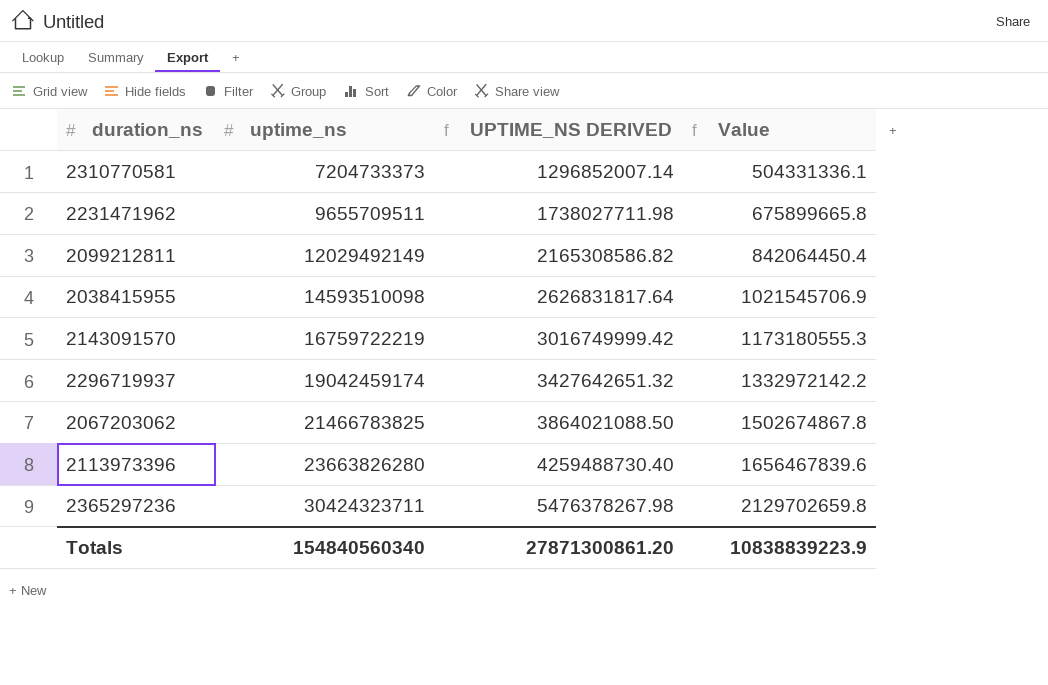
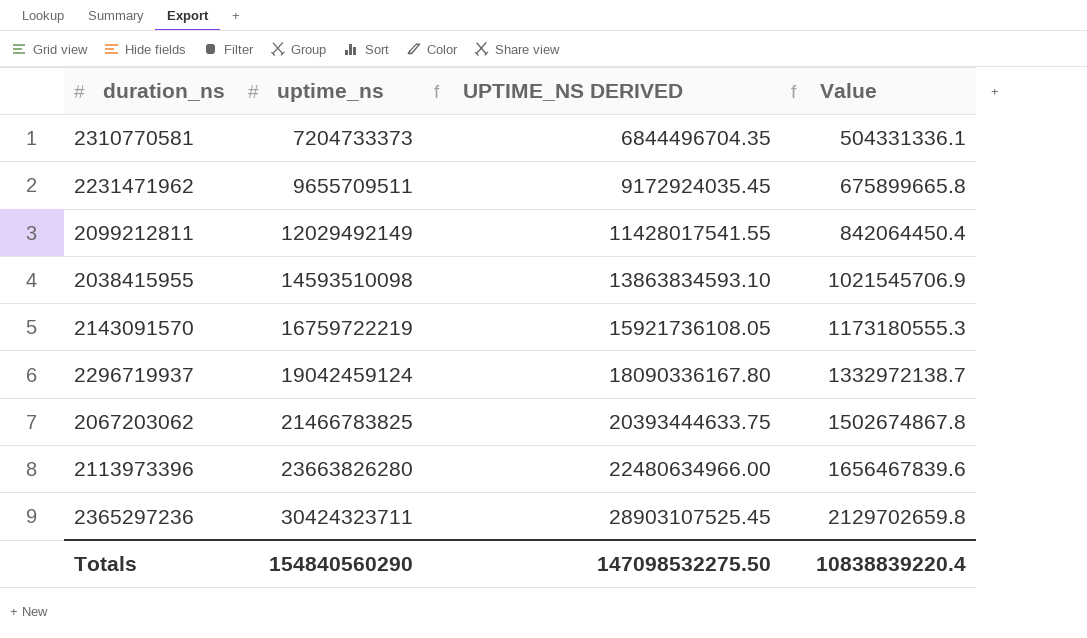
column UPTIME_NS DERIVED | formula: [uptime_ns] * 0.18 -> [uptime_ns] * 0.95
2296719937 | uptime_ns: 19042459174 -> 19042459124
2296719937 | Value: 1332972142.2 -> 1332972138.7
Totals | uptime_ns: 154840560340 -> 154840560290
Totals | UPTIME_NS DERIVED: 27871300861.20 -> 147098532275.50
Totals | Value: 10838839223.9 -> 10838839220.4

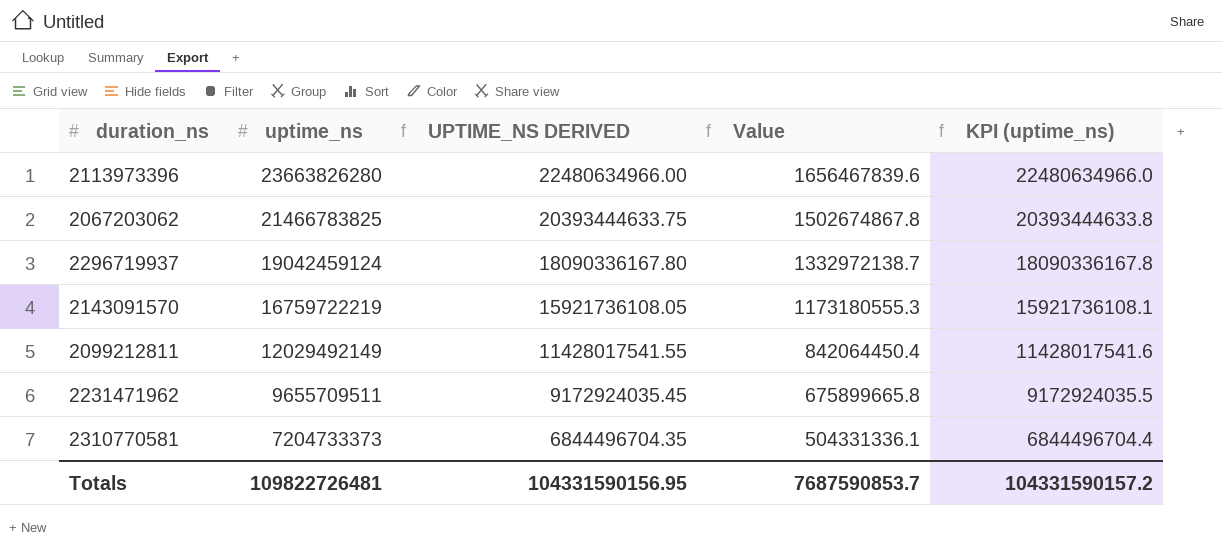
row order: uptime_ns ascending -> uptime_ns descending
column KPI (uptime_ns) | formula: none -> [uptime_ns] * 0.95
row 2038415955: 14593510098 | 13863834593.10 | 1021545706.9 -> none
row 2365297236: 30424323711 | 28903107525.45 | 2129702659.8 -> none
Totals | uptime_ns: 154840560290 -> 109822726481
Totals | UPTIME_NS DERIVED: 147098532275.50 -> 104331590156.95
Totals | Value: 10838839220.4 -> 7687590853.7

